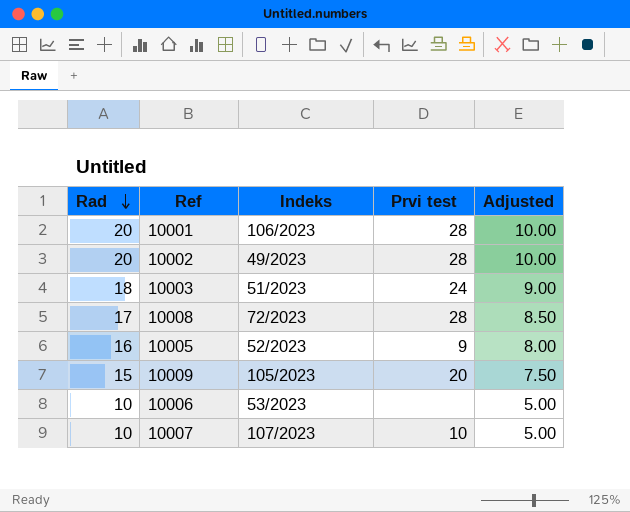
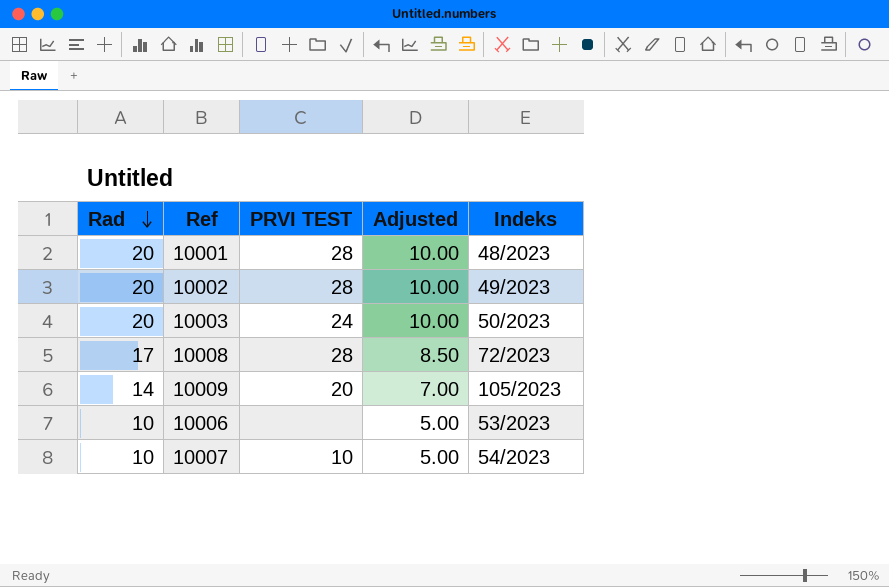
column name: Prvi test -> PRVI TEST
column Indeks | position: 3 -> 5
row 10005: 16 | 52/2023 | 9 | 8.00 -> none
10001 | Indeks: 106/2023 -> 48/2023
10003 | Rad: 18 -> 20
10003 | Adjusted: 9.00 -> 10.00
10003 | Indeks: 51/2023 -> 50/2023
10009 | Rad: 15 -> 14
10009 | Adjusted: 7.50 -> 7.00
10007 | Indeks: 107/2023 -> 54/2023

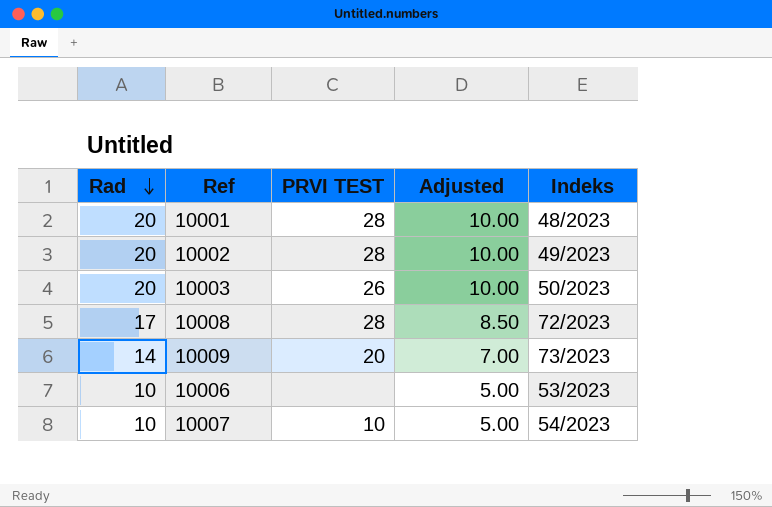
10003 | PRVI TEST: 24 -> 26
10009 | Indeks: 105/2023 -> 73/2023

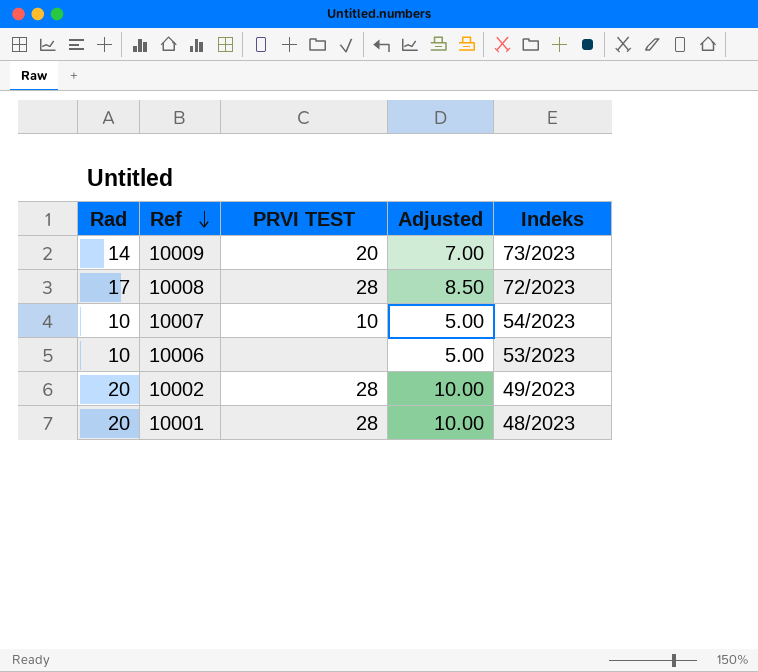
row order: Rad descending -> Ref descending
row 10003: 20 | 26 | 10.00 | 50/2023 -> none

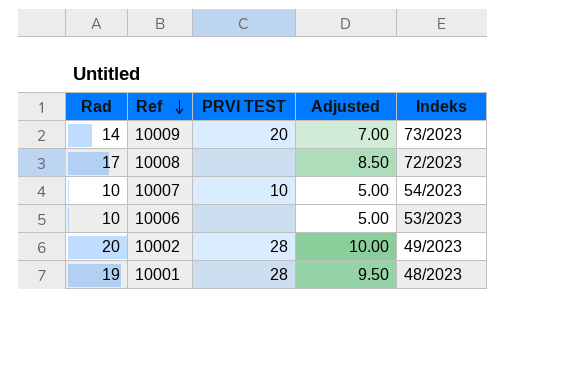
10008 | PRVI TEST: 28 -> none
10001 | Rad: 20 -> 19
10001 | Adjusted: 10.00 -> 9.50

